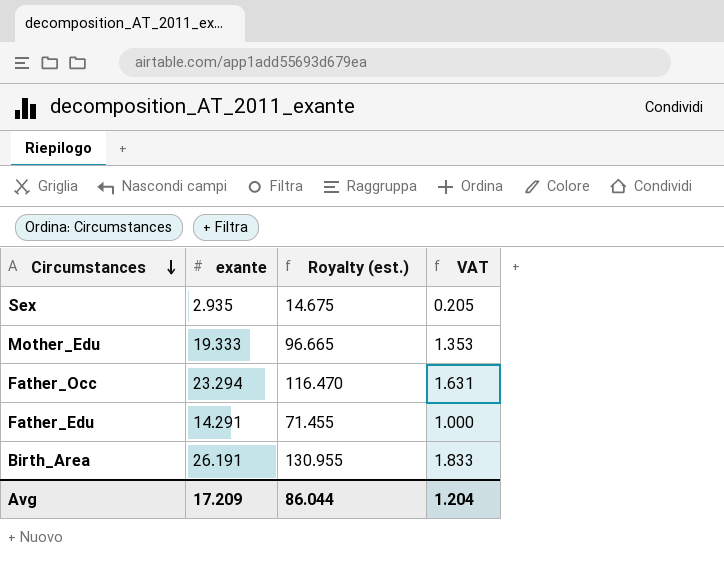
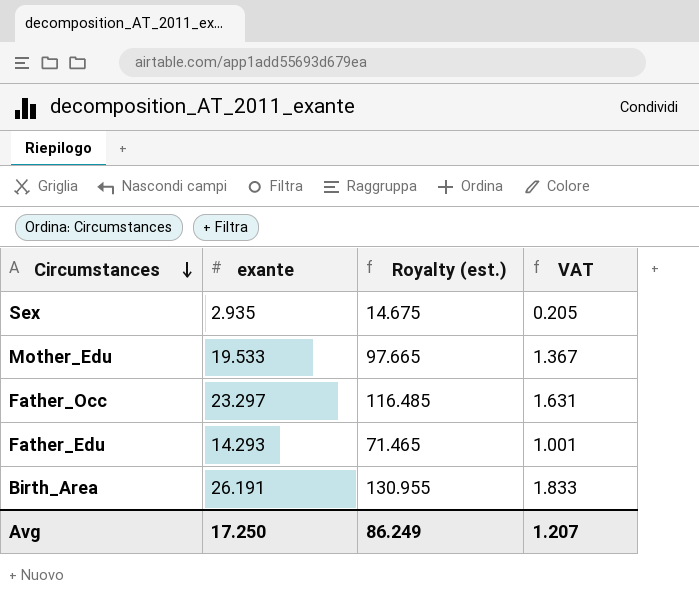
Mother_Edu | exante: 19.333 -> 19.533
Mother_Edu | Royalty (est.): 96.665 -> 97.665
Mother_Edu | VAT: 1.353 -> 1.367
Father_Occ | exante: 23.294 -> 23.297
Father_Occ | Royalty (est.): 116.470 -> 116.485
Father_Edu | exante: 14.291 -> 14.293
Father_Edu | Royalty (est.): 71.455 -> 71.465
Father_Edu | VAT: 1.000 -> 1.001
Avg | exante: 17.209 -> 17.250
Avg | Royalty (est.): 86.044 -> 86.249
Avg | VAT: 1.204 -> 1.207

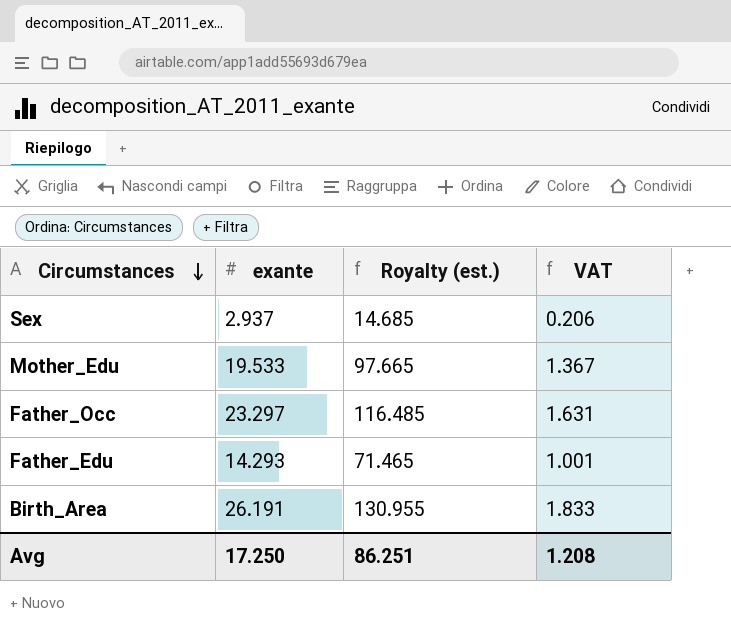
Sex | exante: 2.935 -> 2.937
Sex | Royalty (est.): 14.675 -> 14.685
Sex | VAT: 0.205 -> 0.206
Avg | Royalty (est.): 86.249 -> 86.251
Avg | VAT: 1.207 -> 1.208

